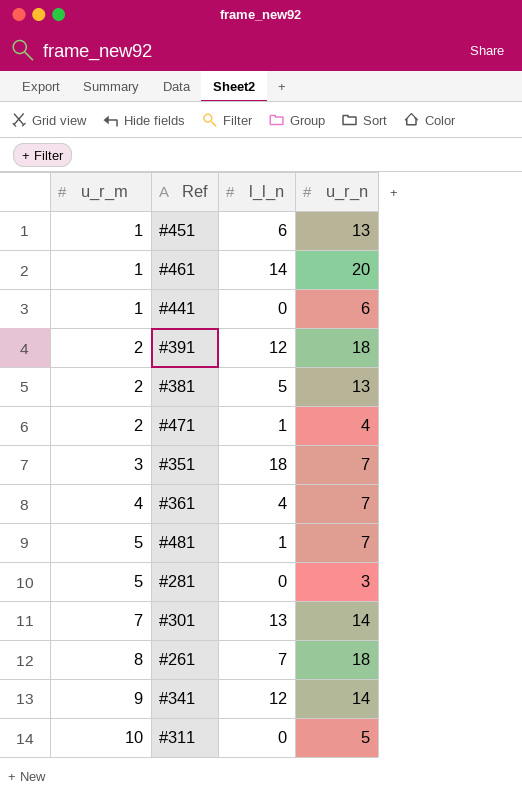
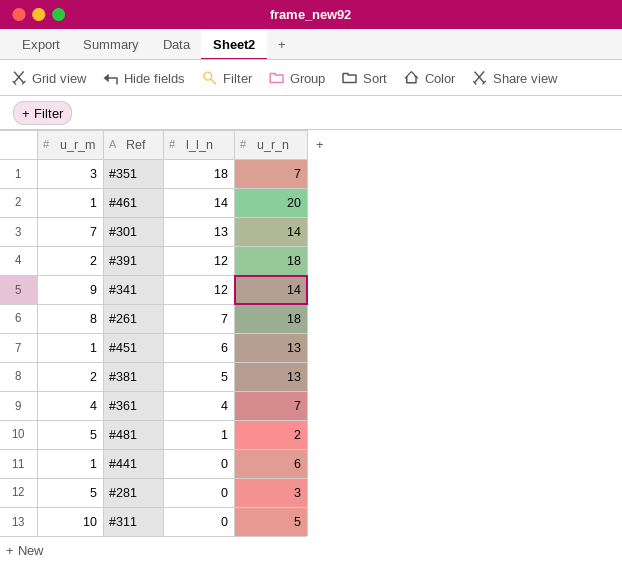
row order: u_r_m ascending -> l_l_n descending
row #471: 2 | 1 | 4 -> none
#481 | u_r_n: 7 -> 2

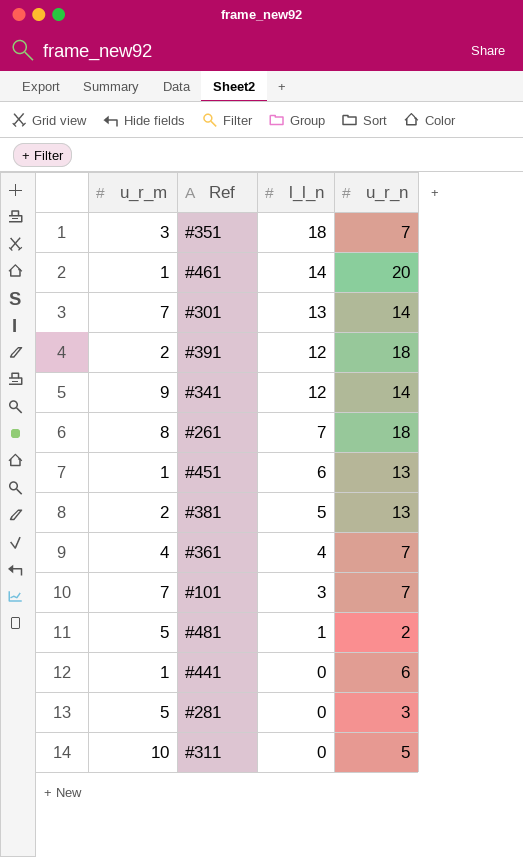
row #101: none -> 7 | 3 | 7

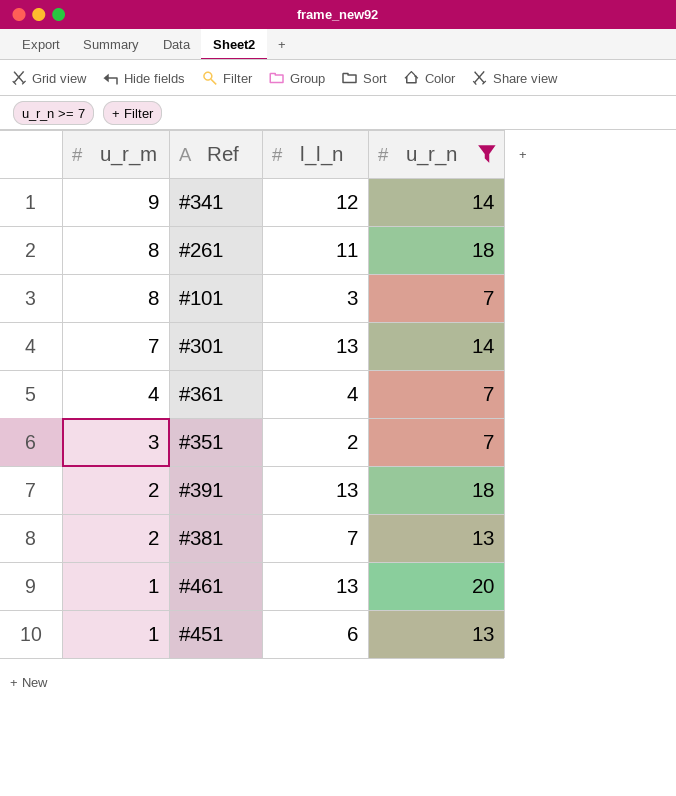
filter: none -> u_r_n >= 7
row order: l_l_n descending -> u_r_m descending
#261 | l_l_n: 7 -> 11
#101 | u_r_m: 7 -> 8
#351 | l_l_n: 18 -> 2
#391 | l_l_n: 12 -> 13
#381 | l_l_n: 5 -> 7
#461 | l_l_n: 14 -> 13

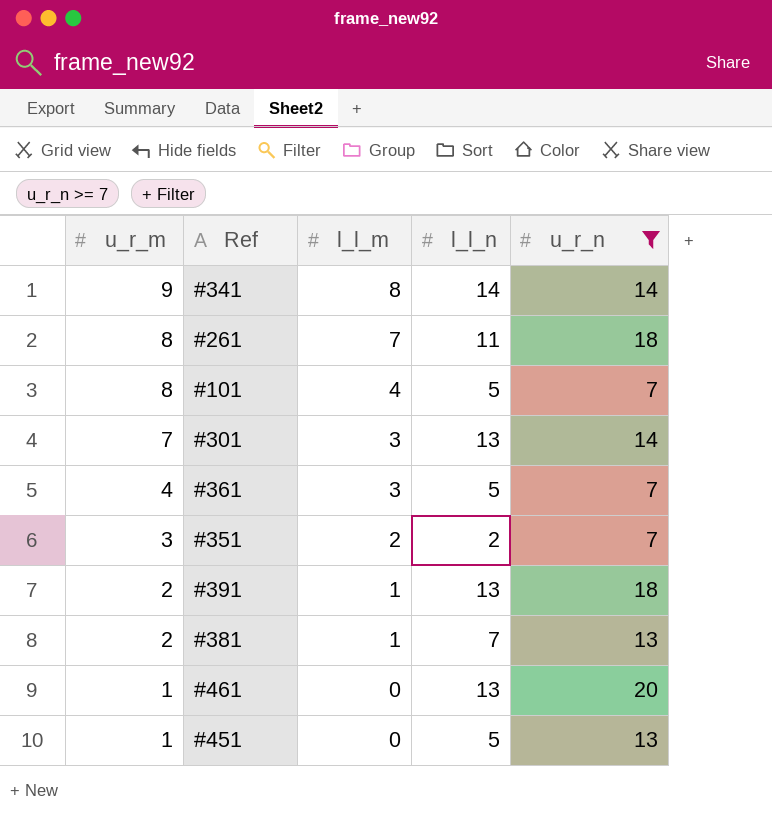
column l_l_m | position: none -> 3
#341 | l_l_n: 12 -> 14
#101 | l_l_n: 3 -> 5
#361 | l_l_n: 4 -> 5
#451 | l_l_n: 6 -> 5

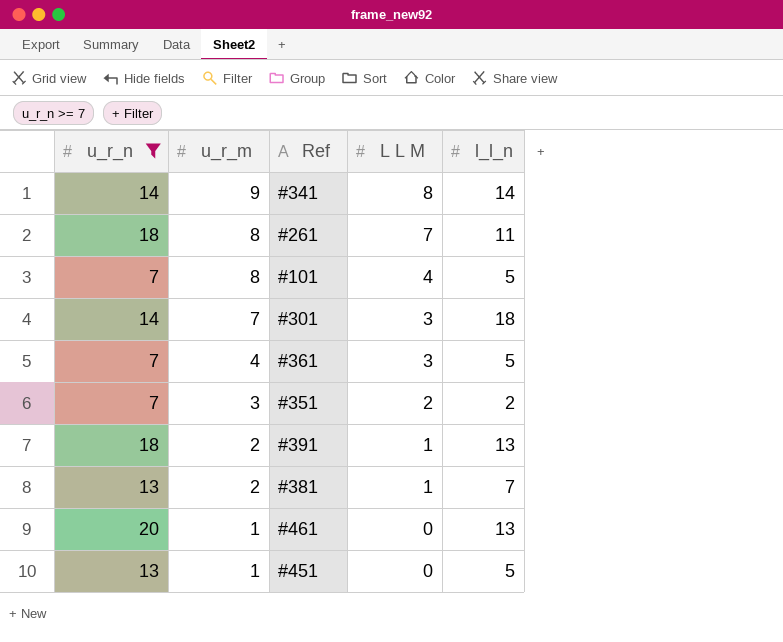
column u_r_n | position: 5 -> 1
column name: l_l_m -> L L M
#301 | l_l_n: 13 -> 18

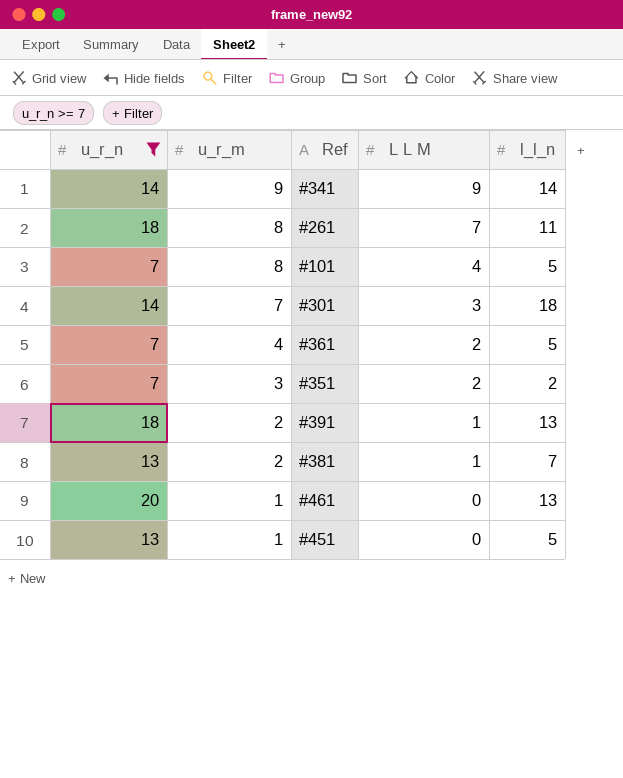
#341 | L L M: 8 -> 9
#361 | L L M: 3 -> 2

